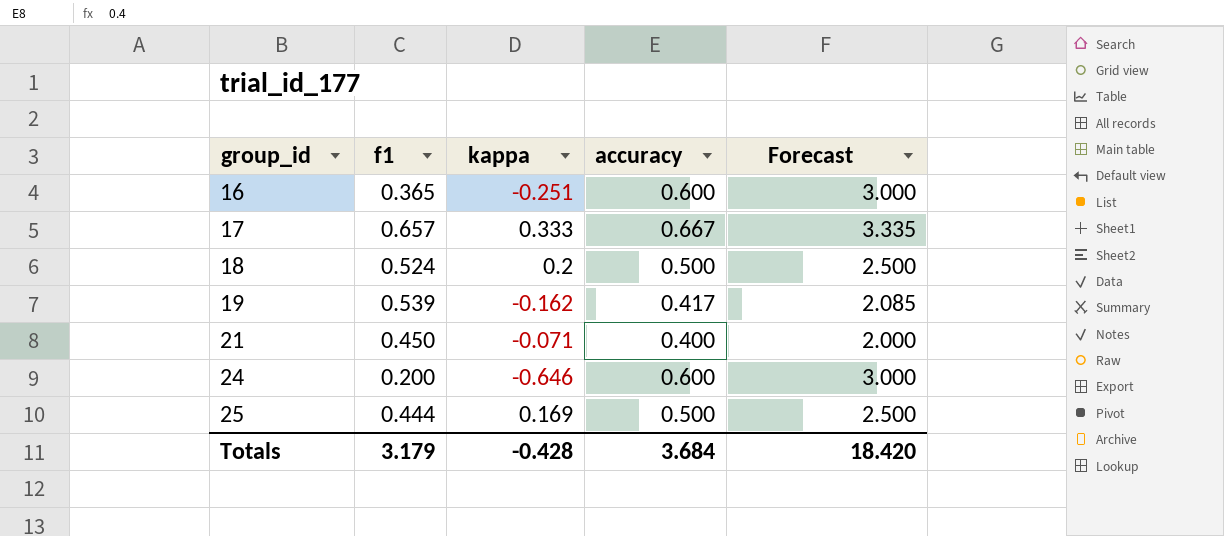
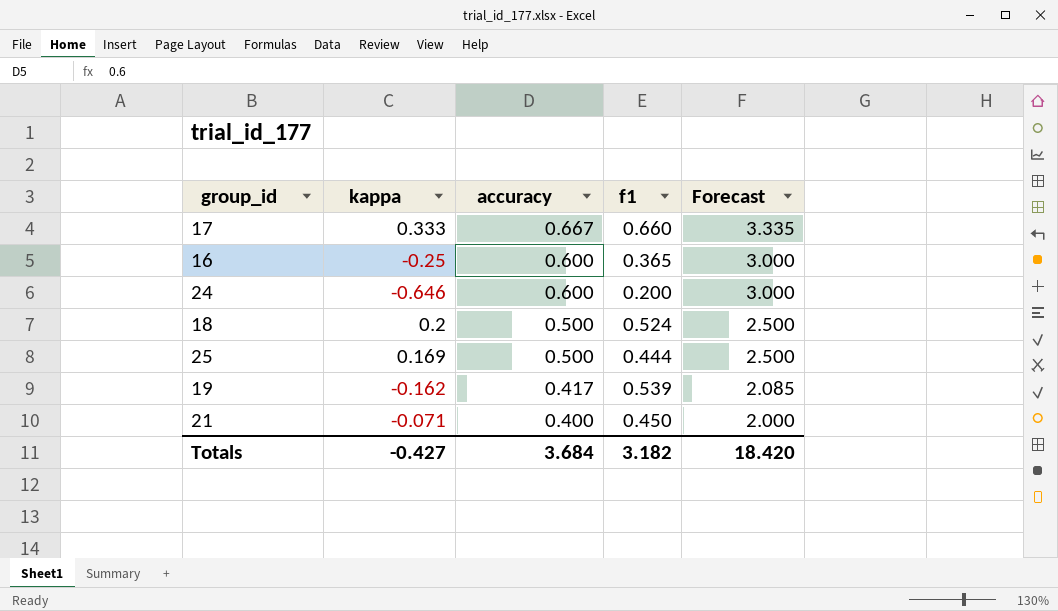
row order: group_id ascending -> accuracy descending
column f1 | position: 2 -> 4
17 | f1: 0.657 -> 0.660
16 | kappa: -0.251 -> -0.25
Totals | kappa: -0.428 -> -0.427
Totals | f1: 3.179 -> 3.182

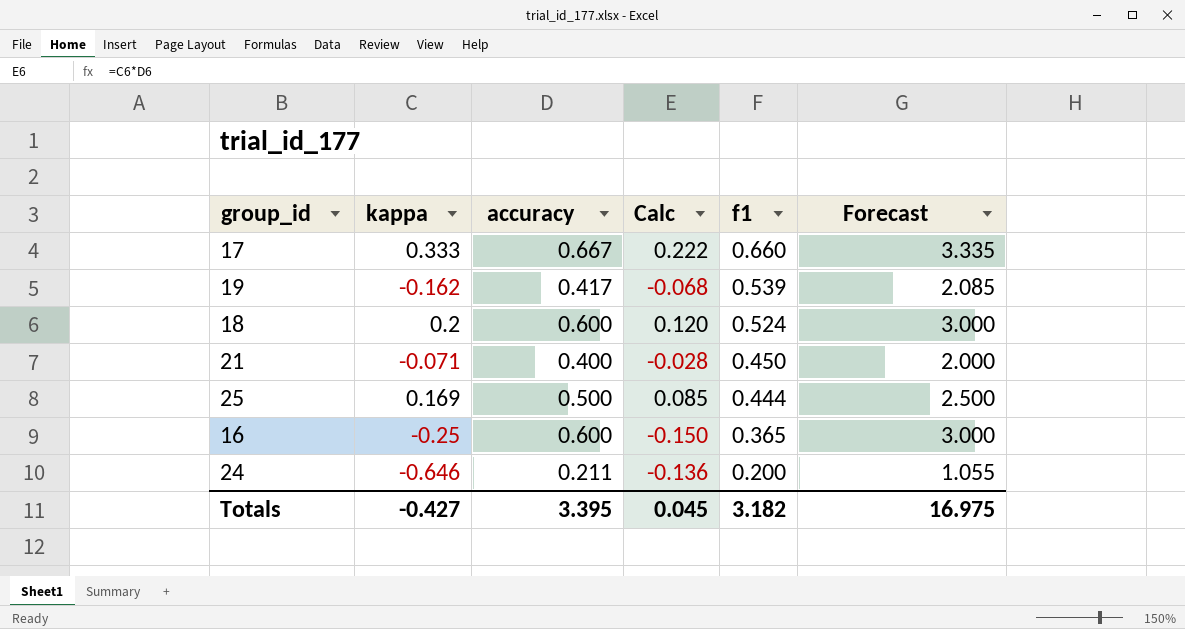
row order: accuracy descending -> f1 descending
column Calc | formula: none -> [kappa] * [accuracy]
18 | accuracy: 0.500 -> 0.600
18 | Forecast: 2.500 -> 3.000
24 | accuracy: 0.600 -> 0.211
24 | Forecast: 3.000 -> 1.055
Totals | accuracy: 3.684 -> 3.395
Totals | Forecast: 18.420 -> 16.975

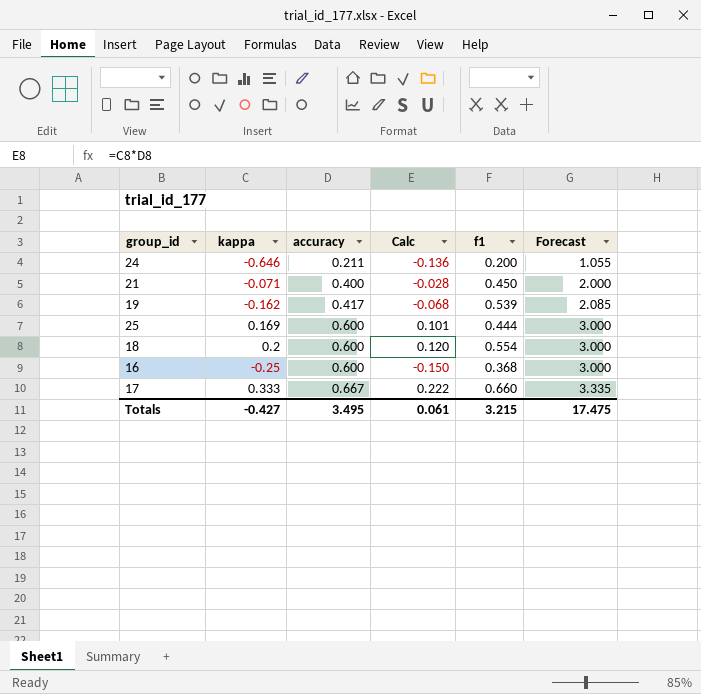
row order: f1 descending -> accuracy ascending
25 | accuracy: 0.500 -> 0.600
25 | Calc: 0.085 -> 0.101
25 | Forecast: 2.500 -> 3.000
18 | f1: 0.524 -> 0.554
16 | f1: 0.365 -> 0.368
Totals | accuracy: 3.395 -> 3.495
Totals | Calc: 0.045 -> 0.061
Totals | f1: 3.182 -> 3.215
Totals | Forecast: 16.975 -> 17.475

